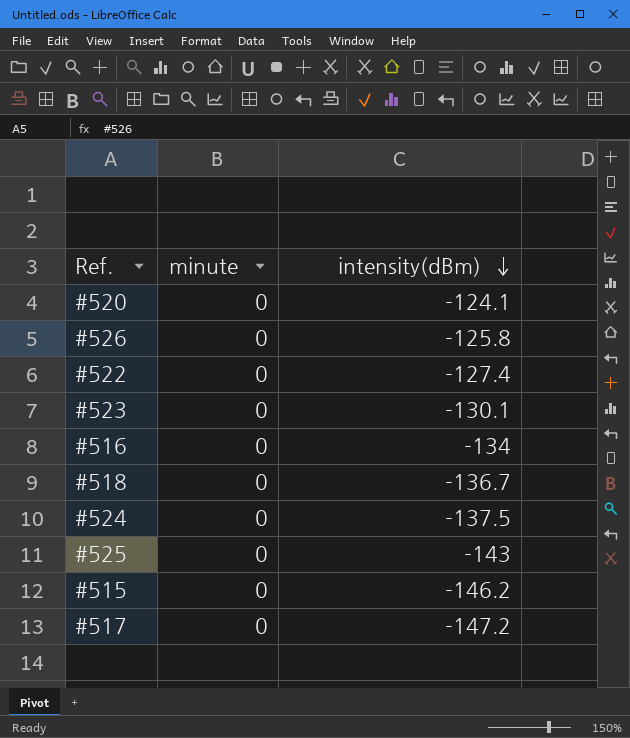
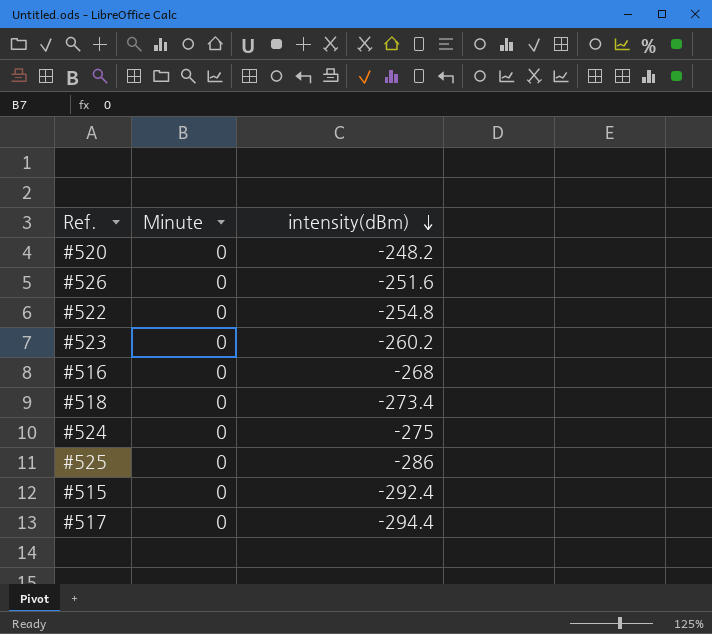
column name: minute -> Minute
#520 | intensity(dBm): -124.1 -> -248.2
#526 | intensity(dBm): -125.8 -> -251.6
#522 | intensity(dBm): -127.4 -> -254.8
#523 | intensity(dBm): -130.1 -> -260.2
#516 | intensity(dBm): -134 -> -268
#518 | intensity(dBm): -136.7 -> -273.4
#524 | intensity(dBm): -137.5 -> -275
#525 | intensity(dBm): -143 -> -286
#515 | intensity(dBm): -146.2 -> -292.4
#517 | intensity(dBm): -147.2 -> -294.4

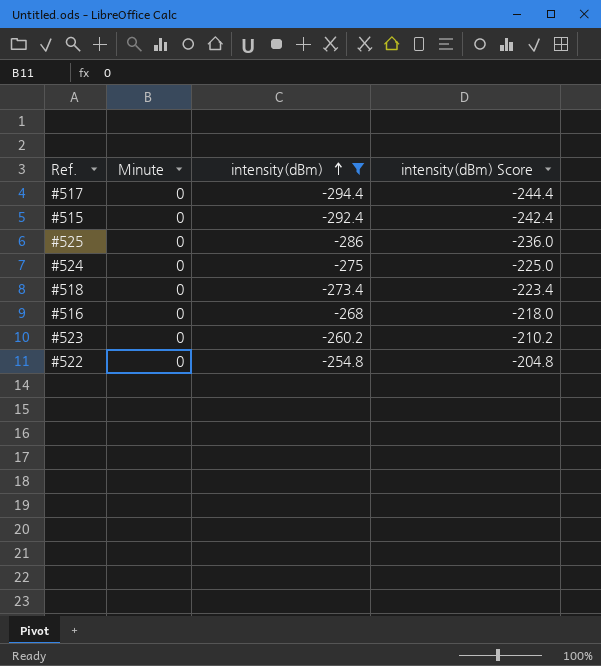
filter: none -> intensity(dBm) <= -254.8
row order: intensity(dBm) descending -> intensity(dBm) ascending
column intensity(dBm) Score | formula: none -> [intensity(dBm)] + 50

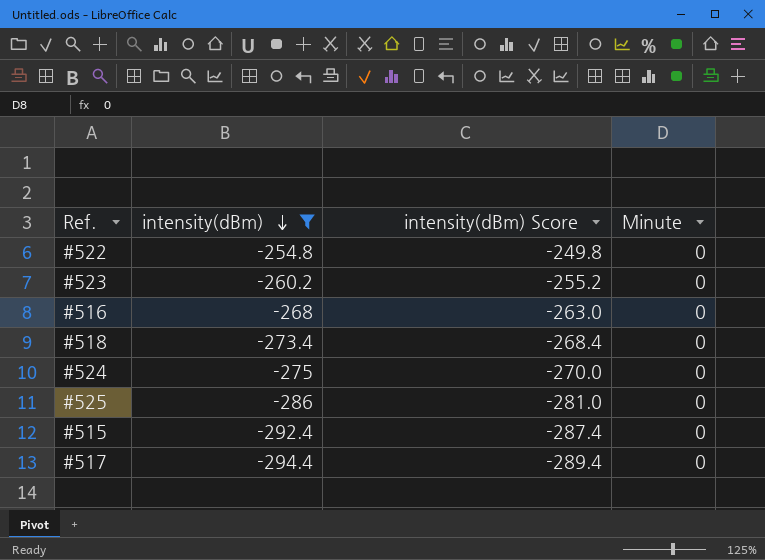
row order: intensity(dBm) ascending -> intensity(dBm) descending
column intensity(dBm) Score | formula: [intensity(dBm)] + 50 -> [intensity(dBm)] + 5
column Minute | position: 2 -> 4

